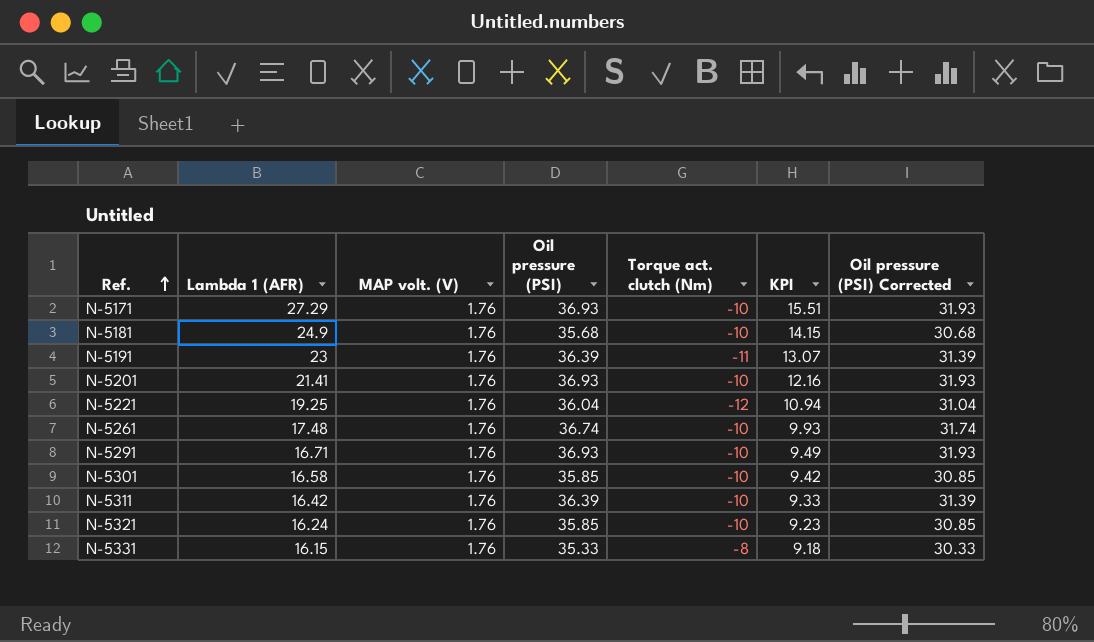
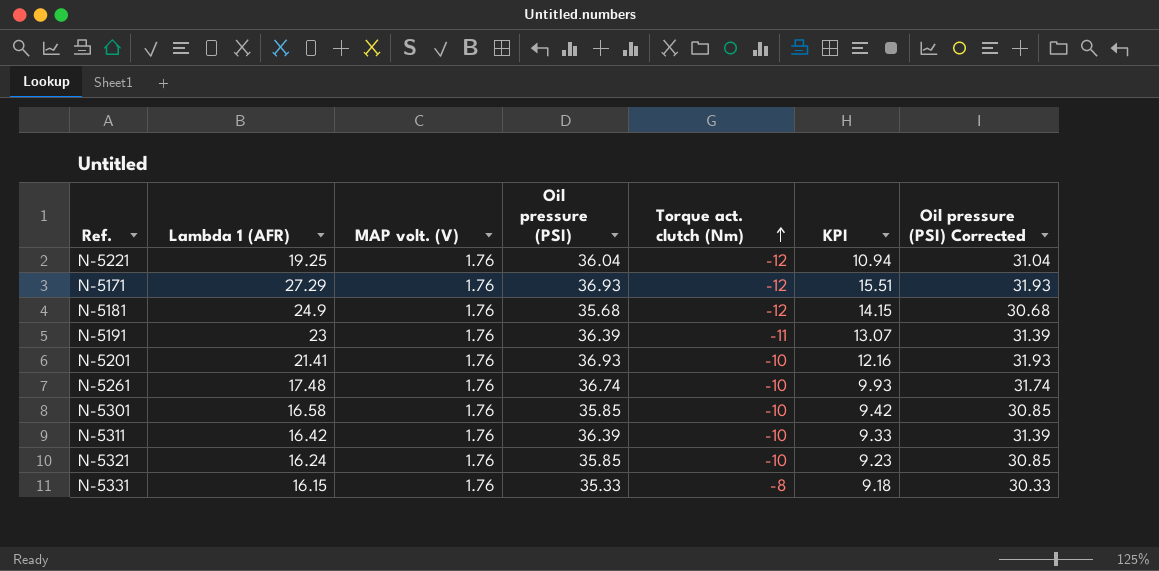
row order: Ref. ascending -> Torque act. clutch (Nm) ascending
row N-5291: 16.71 | 1.76 | 36.93 | -10 | 9.49 | 31.93 -> none
N-5171 | Torque act. clutch (Nm): -10 -> -12
N-5181 | Torque act. clutch (Nm): -10 -> -12

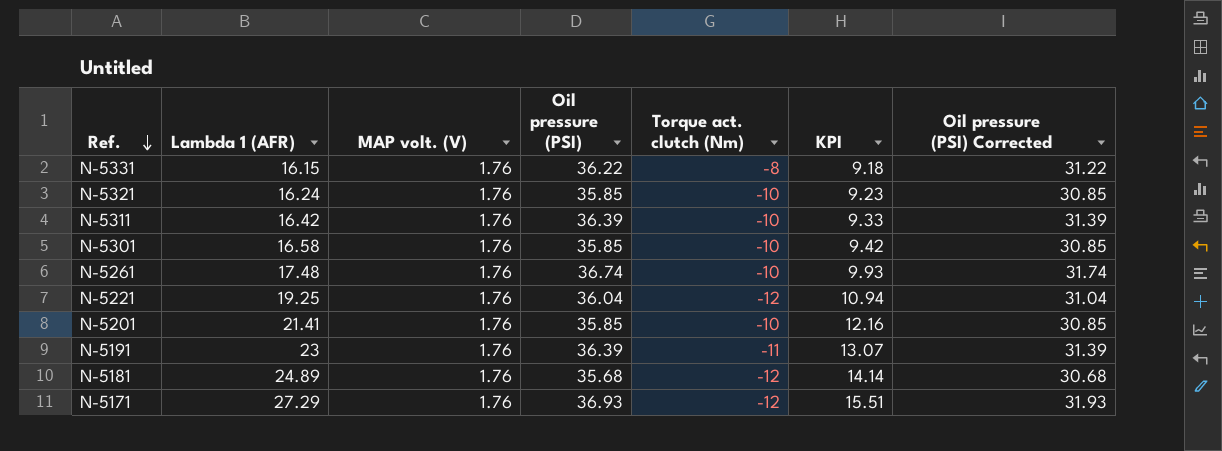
row order: Torque act. clutch (Nm) ascending -> Ref. descending
N-5331 | Oil pressure (PSI): 35.33 -> 36.22
N-5331 | Oil pressure (PSI) Corrected: 30.33 -> 31.22
N-5201 | Oil pressure (PSI): 36.93 -> 35.85
N-5201 | Oil pressure (PSI) Corrected: 31.93 -> 30.85
N-5181 | Lambda 1 (AFR): 24.9 -> 24.89
N-5181 | KPI: 14.15 -> 14.14

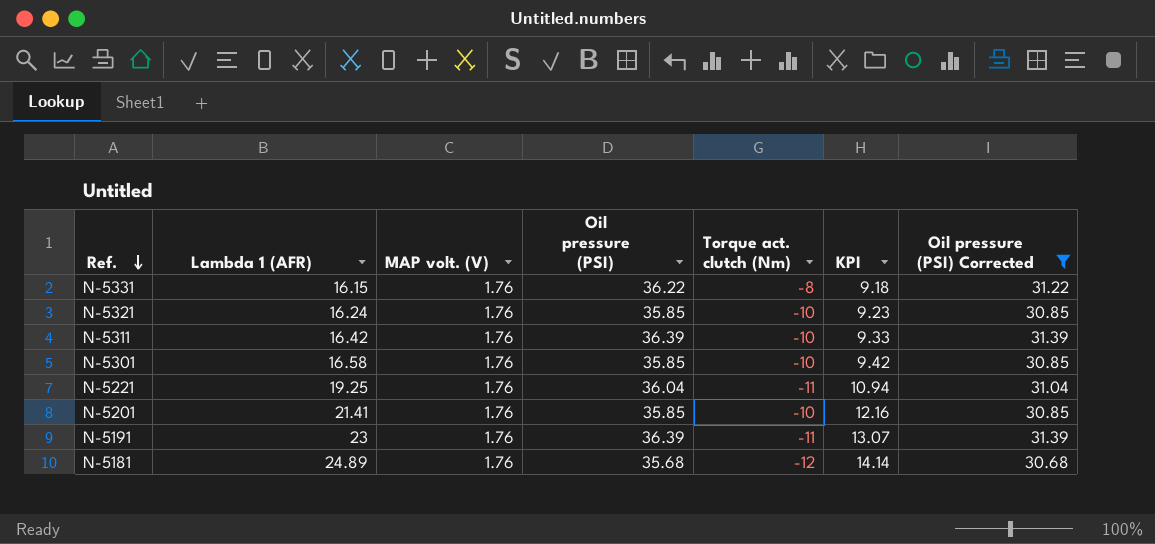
filter: none -> Oil pressure (PSI) Corrected <= 31.39
N-5221 | Torque act. clutch (Nm): -12 -> -11

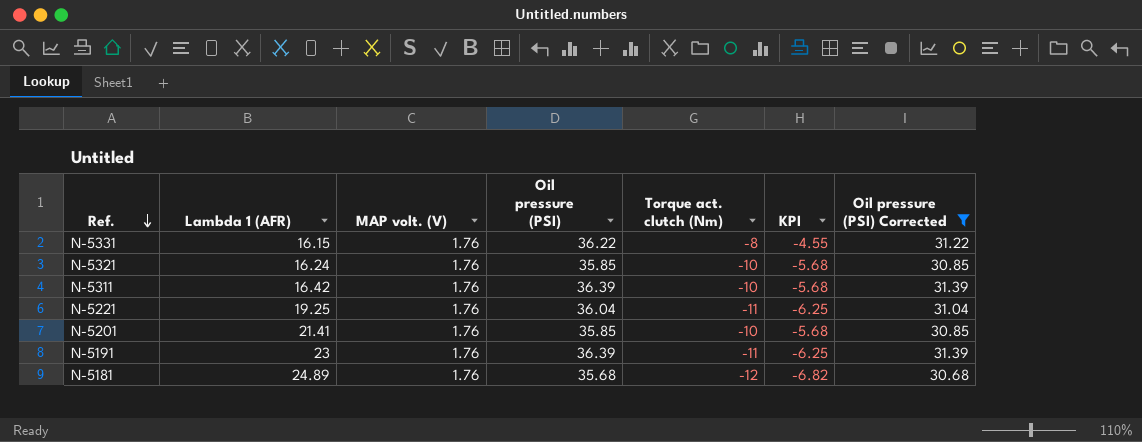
column KPI | formula: [Lambda 1 (AFR)] / [MAP volt. (V)] -> [Torque act. clutch (Nm)] / [MAP volt. (V)]
row N-5301: 16.58 | 1.76 | 35.85 | -10 | 9.42 | 30.85 -> none

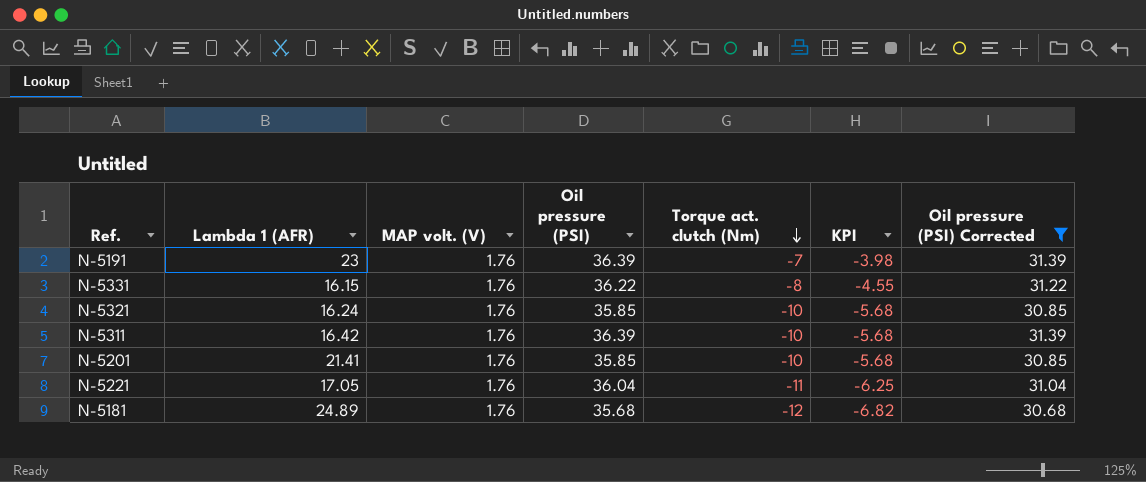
row order: Ref. descending -> Torque act. clutch (Nm) descending
N-5191 | Torque act. clutch (Nm): -11 -> -7
N-5191 | KPI: -6.25 -> -3.98
N-5221 | Lambda 1 (AFR): 19.25 -> 17.05

